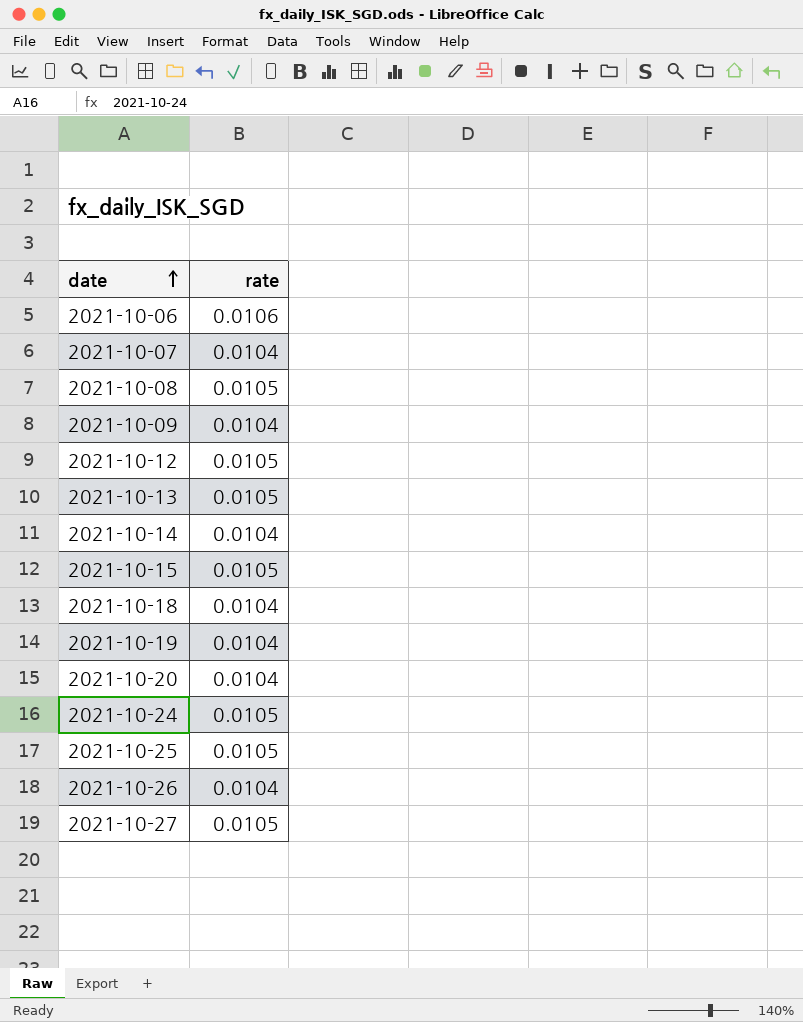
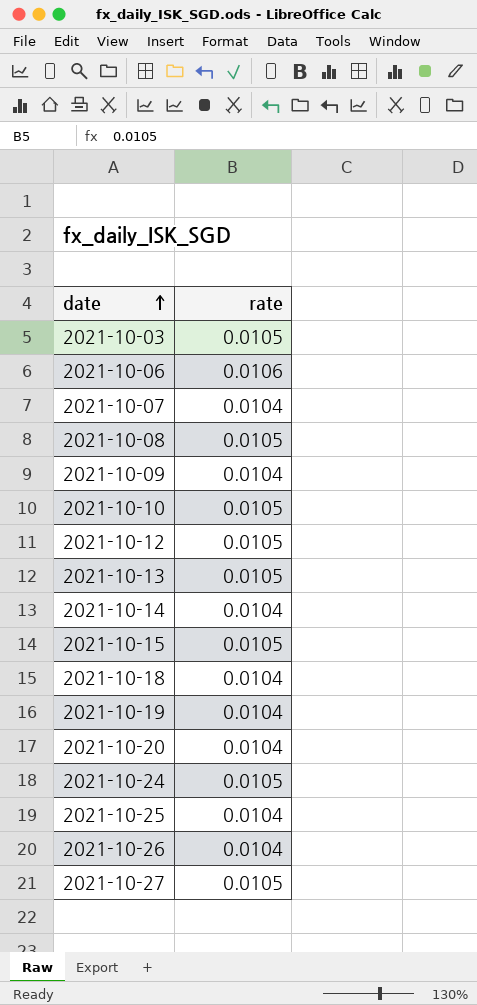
row 2021-10-03: none -> 0.0105
row 2021-10-10: none -> 0.0105
2021-10-25 | rate: 0.0105 -> 0.0104

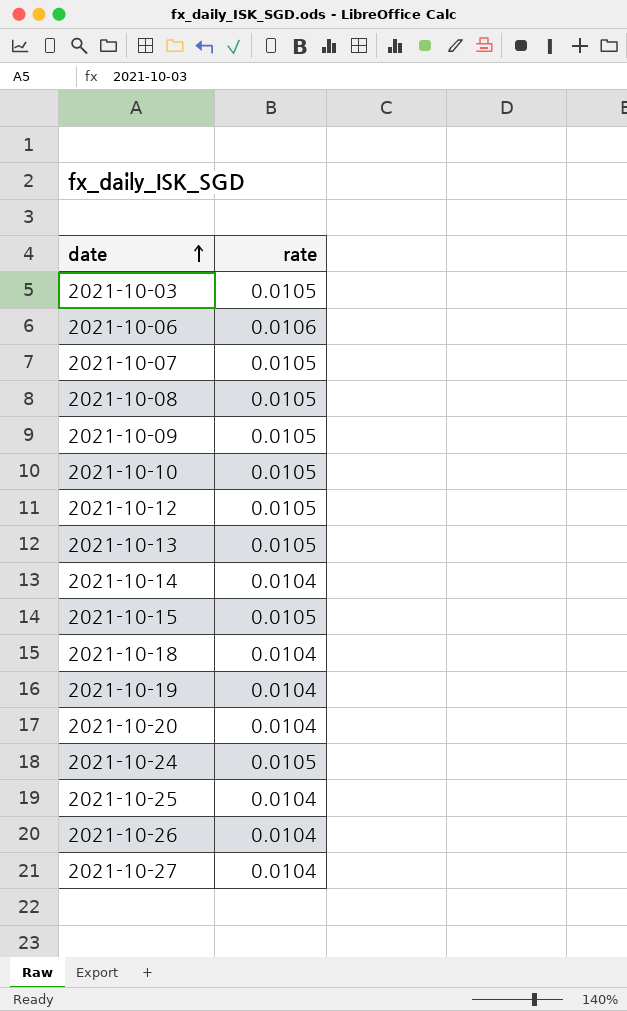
2021-10-07 | rate: 0.0104 -> 0.0105
2021-10-09 | rate: 0.0104 -> 0.0105
2021-10-27 | rate: 0.0105 -> 0.0104

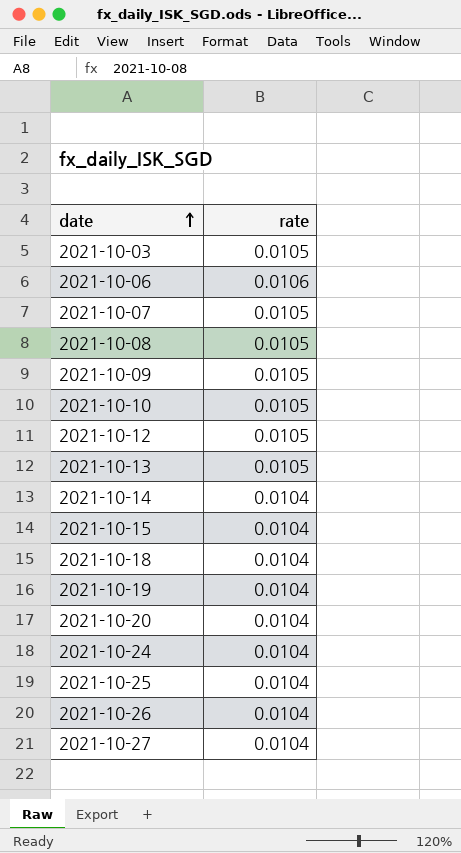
2021-10-15 | rate: 0.0105 -> 0.0104
2021-10-24 | rate: 0.0105 -> 0.0104

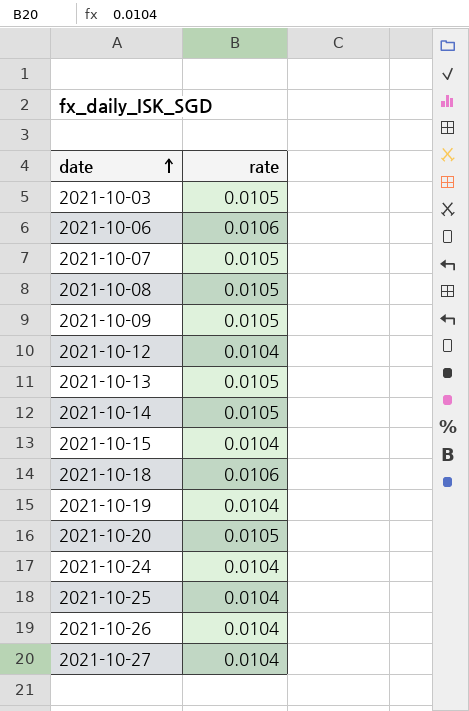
row 2021-10-10: 0.0105 -> none
2021-10-12 | rate: 0.0105 -> 0.0104
2021-10-14 | rate: 0.0104 -> 0.0105
2021-10-18 | rate: 0.0104 -> 0.0106
2021-10-20 | rate: 0.0104 -> 0.0105

